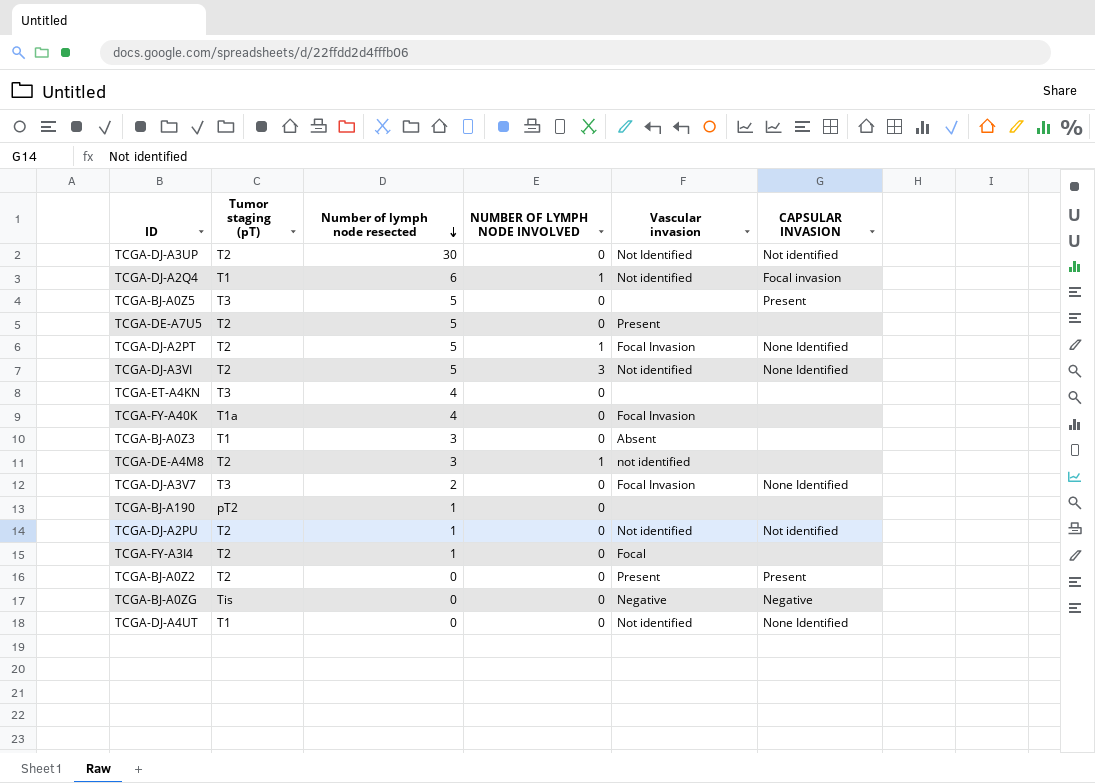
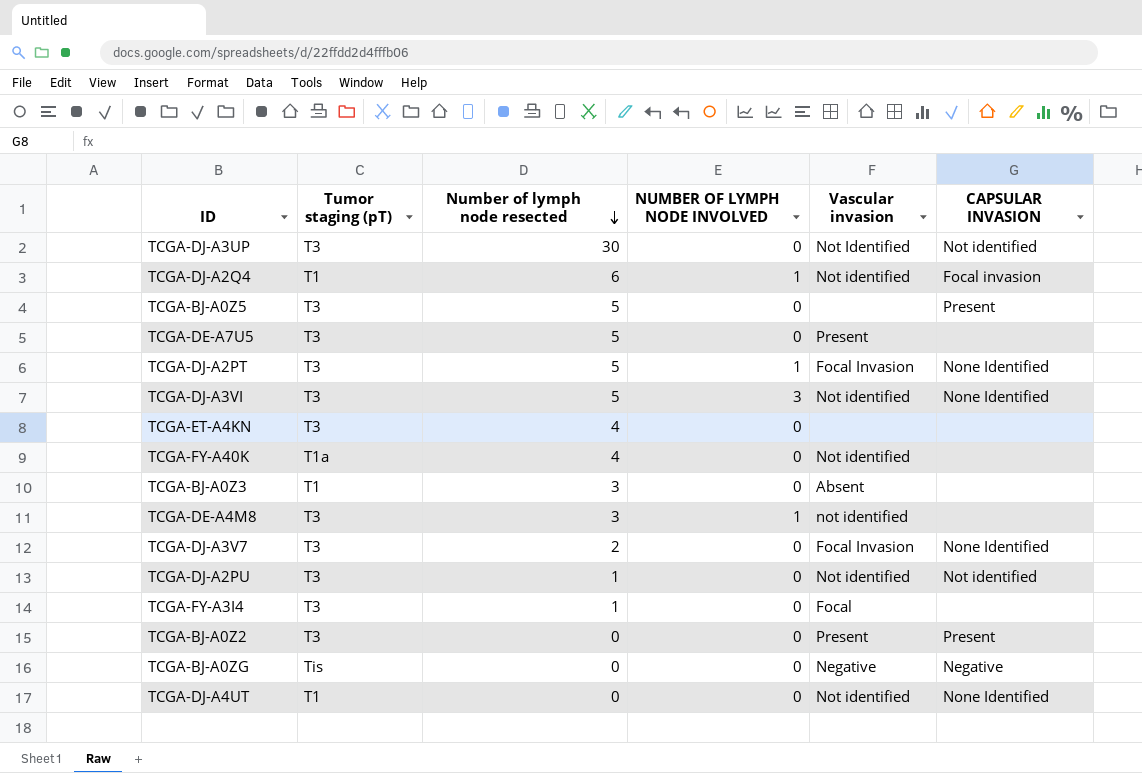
row TCGA-BJ-A190: pT2 | 1 | 0 | none | none -> none
TCGA-DJ-A3UP | Tumor staging (pT): T2 -> T3
TCGA-DE-A7U5 | Tumor staging (pT): T2 -> T3
TCGA-DJ-A2PT | Tumor staging (pT): T2 -> T3
TCGA-DJ-A3VI | Tumor staging (pT): T2 -> T3
TCGA-FY-A40K | Vascular invasion: Focal Invasion -> Not identified
TCGA-DE-A4M8 | Tumor staging (pT): T2 -> T3
TCGA-DJ-A2PU | Tumor staging (pT): T2 -> T3
TCGA-FY-A3I4 | Tumor staging (pT): T2 -> T3
TCGA-BJ-A0Z2 | Tumor staging (pT): T2 -> T3

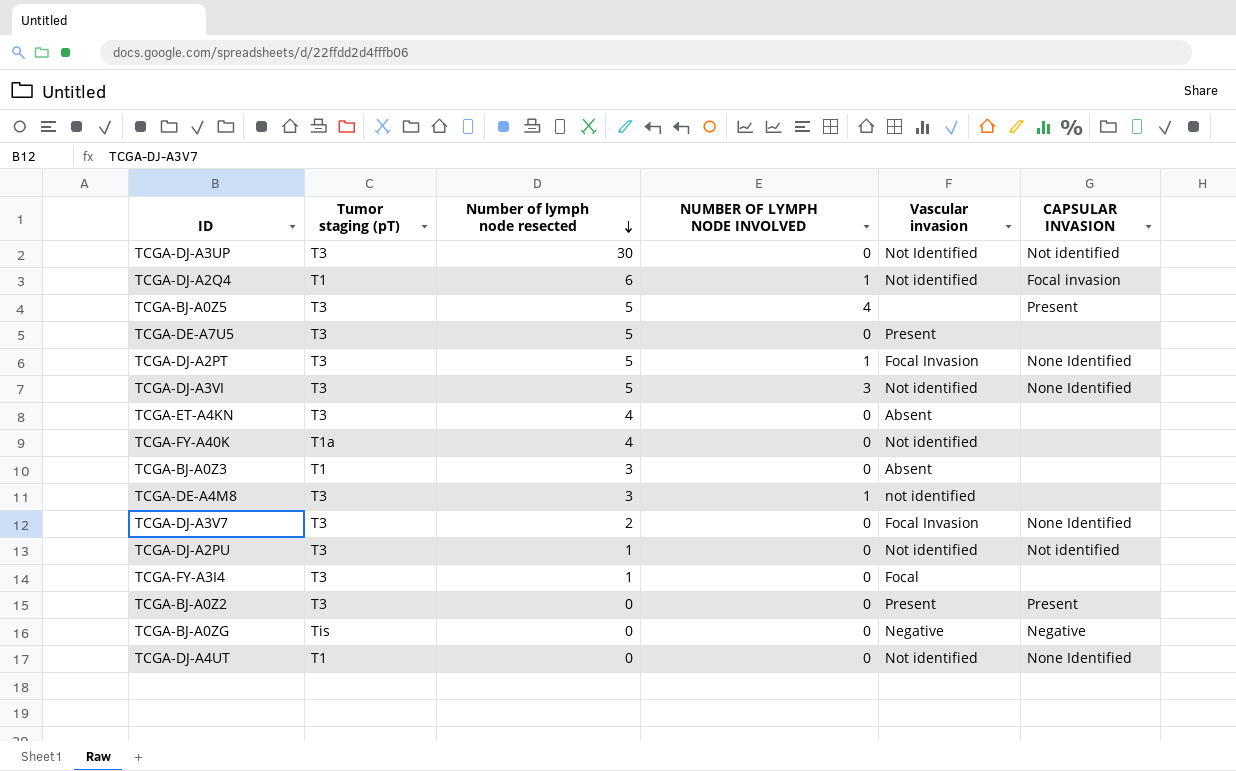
TCGA-BJ-A0Z5 | NUMBER OF LYMPH NODE INVOLVED: 0 -> 4
TCGA-ET-A4KN | Vascular invasion: none -> Absent

